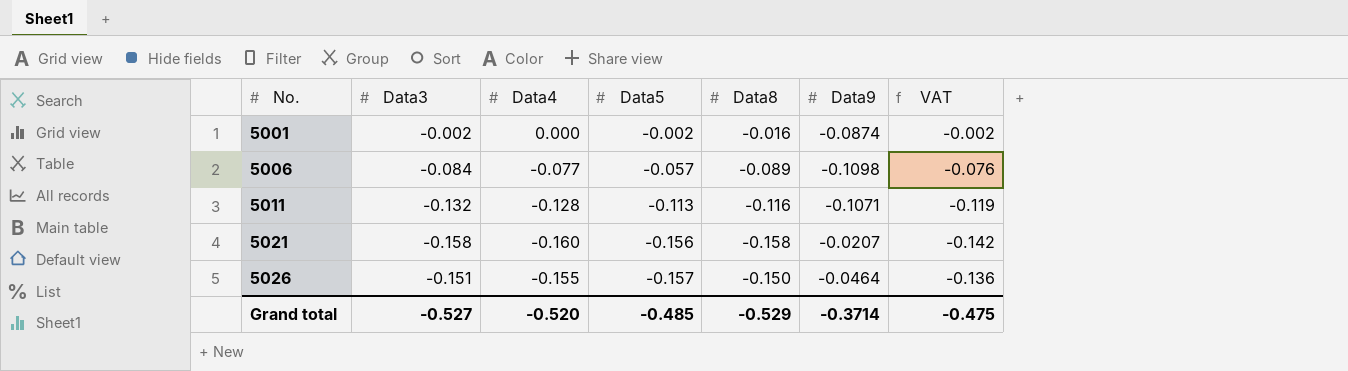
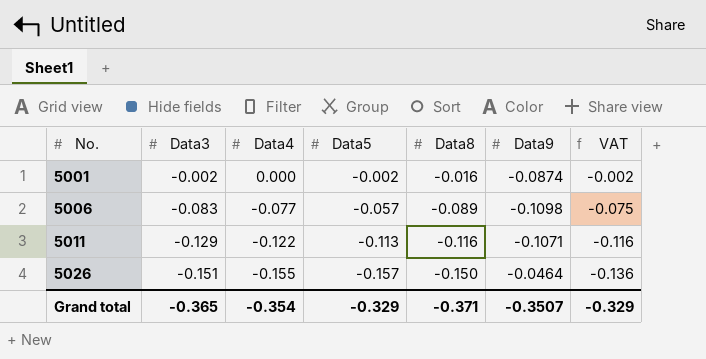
row 5021: -0.158 | -0.160 | -0.156 | -0.158 | -0.0207 | -0.142 -> none
5006 | Data3: -0.084 -> -0.083
5006 | VAT: -0.076 -> -0.075
5011 | Data3: -0.132 -> -0.129
5011 | Data4: -0.128 -> -0.122
5011 | VAT: -0.119 -> -0.116
Grand total | Data3: -0.527 -> -0.365
Grand total | Data4: -0.520 -> -0.354
Grand total | Data5: -0.485 -> -0.329
Grand total | Data8: -0.529 -> -0.371
Grand total | Data9: -0.3714 -> -0.3507
Grand total | VAT: -0.475 -> -0.329

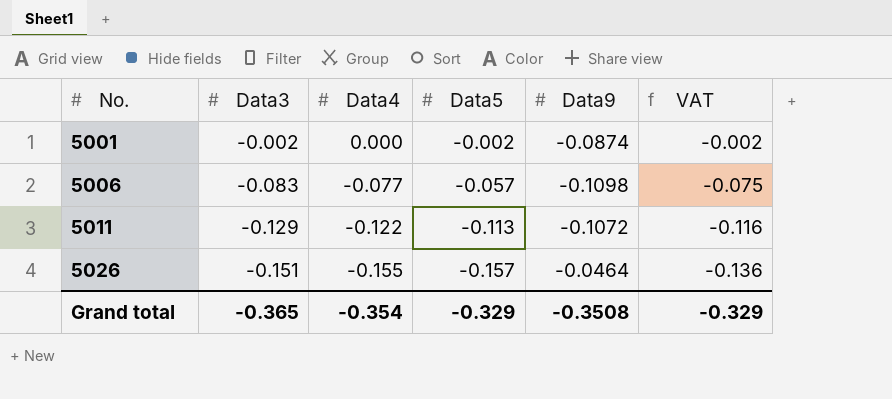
column Data8 | position: 5 -> none
5011 | Data9: -0.1071 -> -0.1072
Grand total | Data9: -0.3507 -> -0.3508

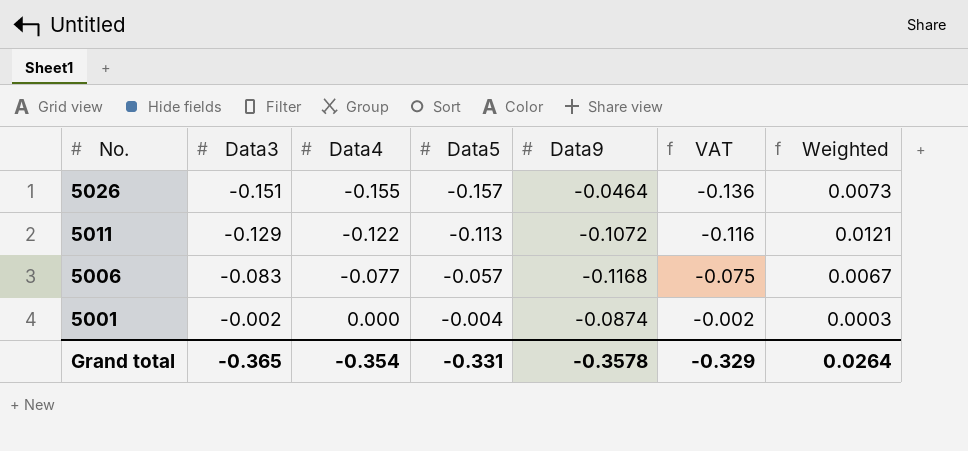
row order: No. ascending -> No. descending
column Weighted | formula: none -> [Data5] * [Data9]
5006 | Data9: -0.1098 -> -0.1168
5001 | Data5: -0.002 -> -0.004
Grand total | Data5: -0.329 -> -0.331
Grand total | Data9: -0.3508 -> -0.3578

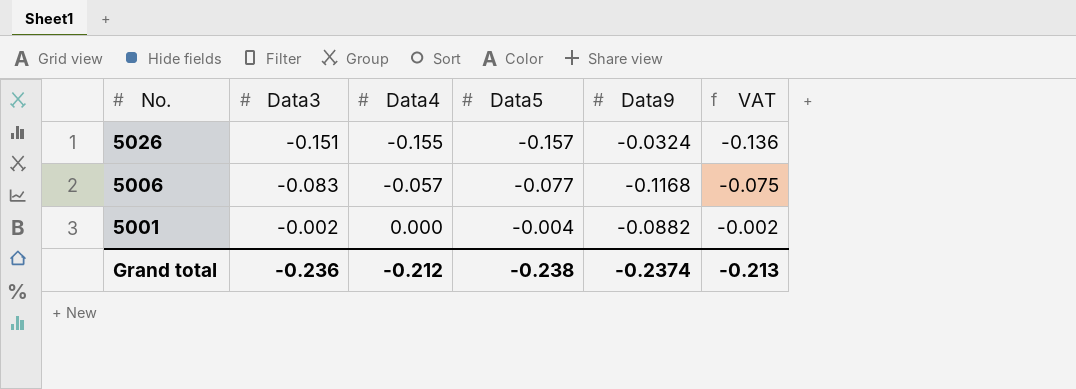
column Weighted | formula: [Data5] * [Data9] -> none
row 5011: -0.129 | -0.122 | -0.113 | -0.1072 | -0.116 | 0.0121 -> none
5026 | Data9: -0.0464 -> -0.0324
5006 | Data4: -0.077 -> -0.057
5006 | Data5: -0.057 -> -0.077
5001 | Data9: -0.0874 -> -0.0882
Grand total | Data3: -0.365 -> -0.236
Grand total | Data4: -0.354 -> -0.212
Grand total | Data5: -0.331 -> -0.238
Grand total | Data9: -0.3578 -> -0.2374
Grand total | VAT: -0.329 -> -0.213

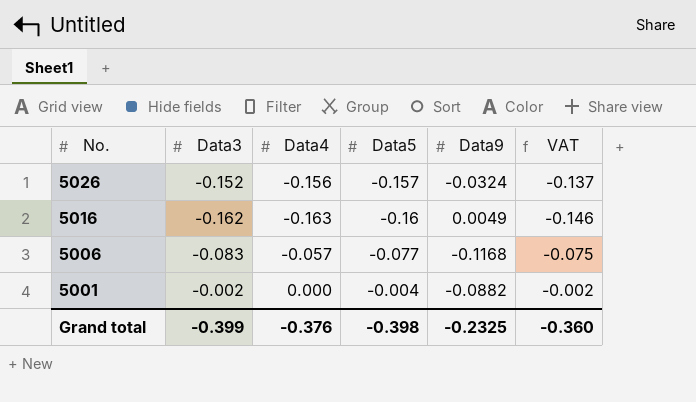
5026 | Data3: -0.151 -> -0.152
5026 | Data4: -0.155 -> -0.156
5026 | VAT: -0.136 -> -0.137
row 5016: none -> -0.162 | -0.163 | -0.16 | 0.0049 | -0.146
Grand total | Data3: -0.236 -> -0.399
Grand total | Data4: -0.212 -> -0.376
Grand total | Data5: -0.238 -> -0.398
Grand total | Data9: -0.2374 -> -0.2325
Grand total | VAT: -0.213 -> -0.360

